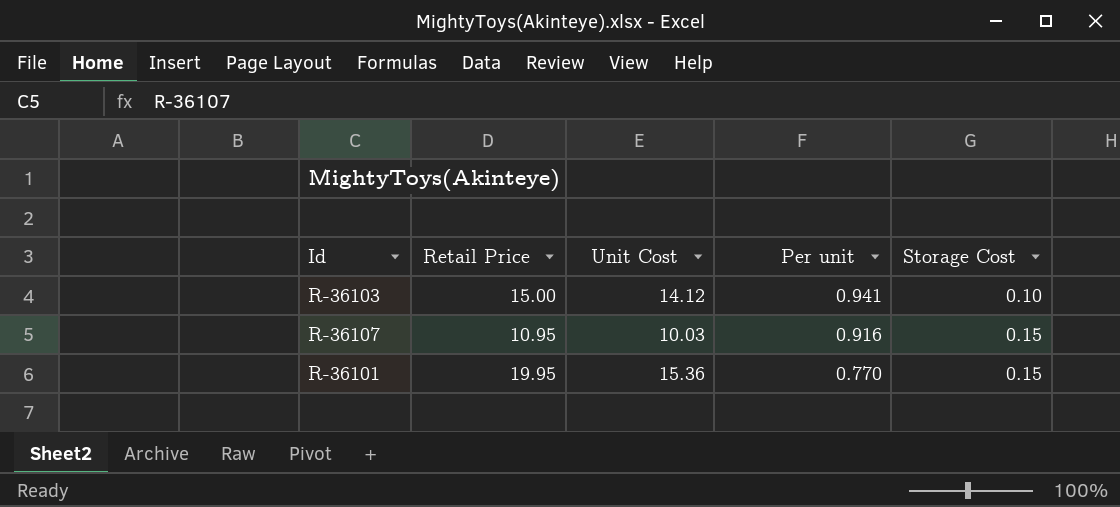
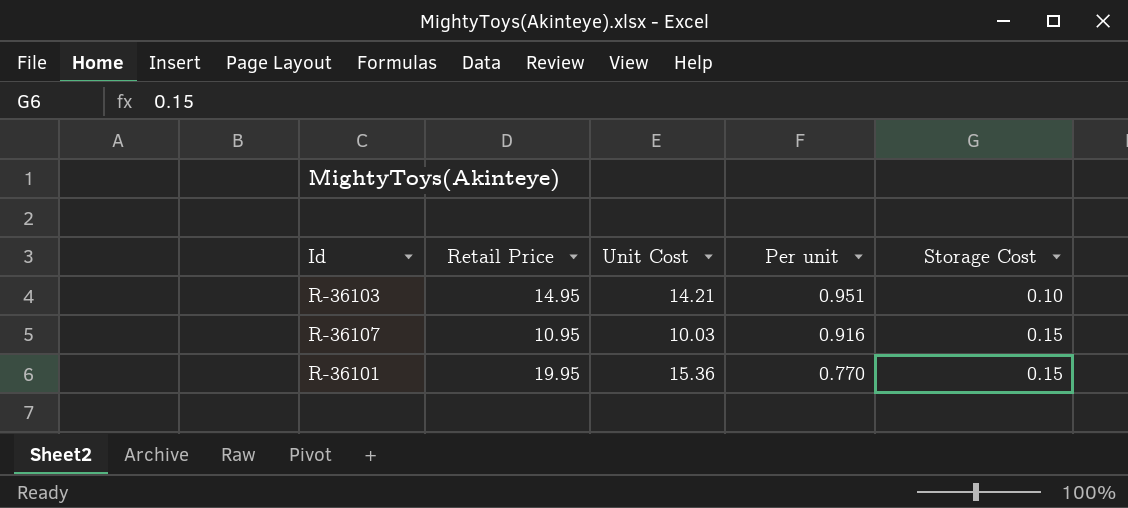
R-36103 | Retail Price: 15.00 -> 14.95
R-36103 | Unit Cost: 14.12 -> 14.21
R-36103 | Per unit: 0.941 -> 0.951

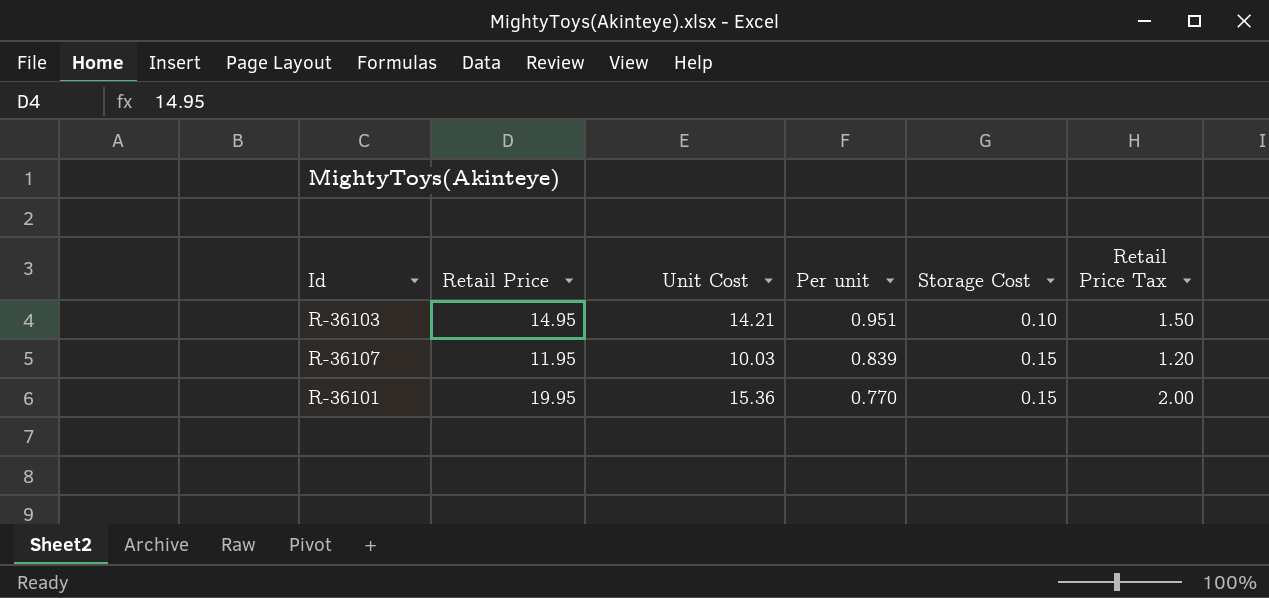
column Retail Price Tax | formula: none -> [Retail Price] * 0.1
R-36107 | Retail Price: 10.95 -> 11.95
R-36107 | Per unit: 0.916 -> 0.839

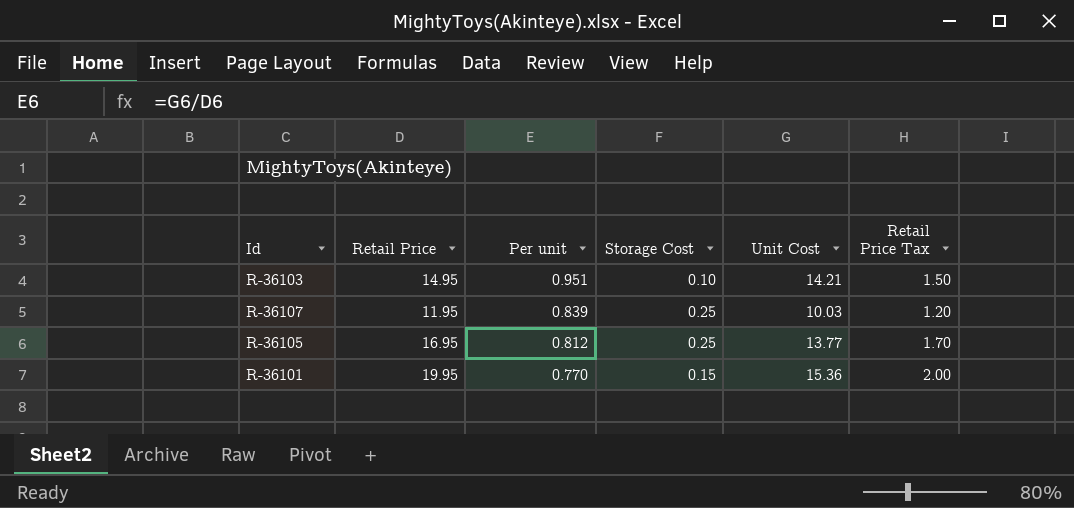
column Unit Cost | position: 3 -> 5
R-36107 | Storage Cost: 0.15 -> 0.25
row R-36105: none -> 16.95 | 0.812 | 0.25 | 13.77 | 1.70

